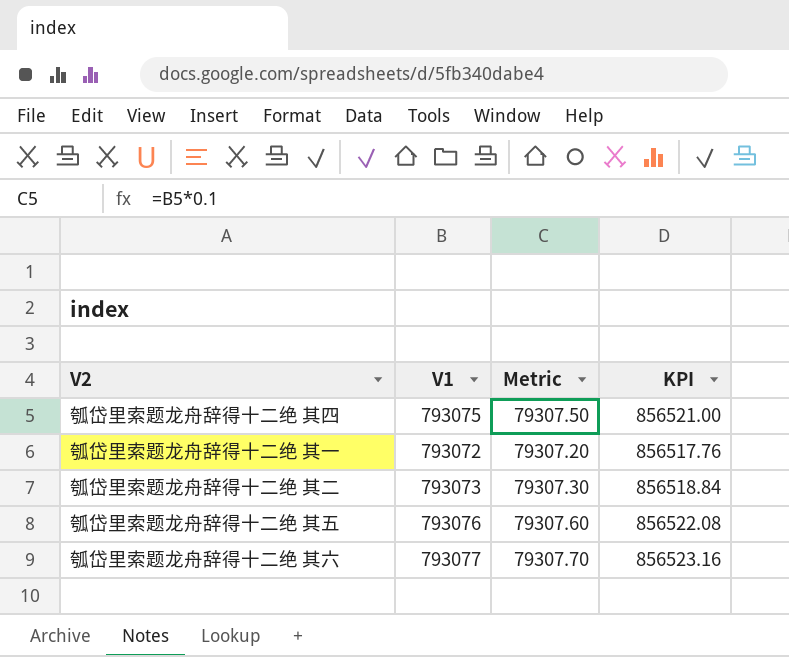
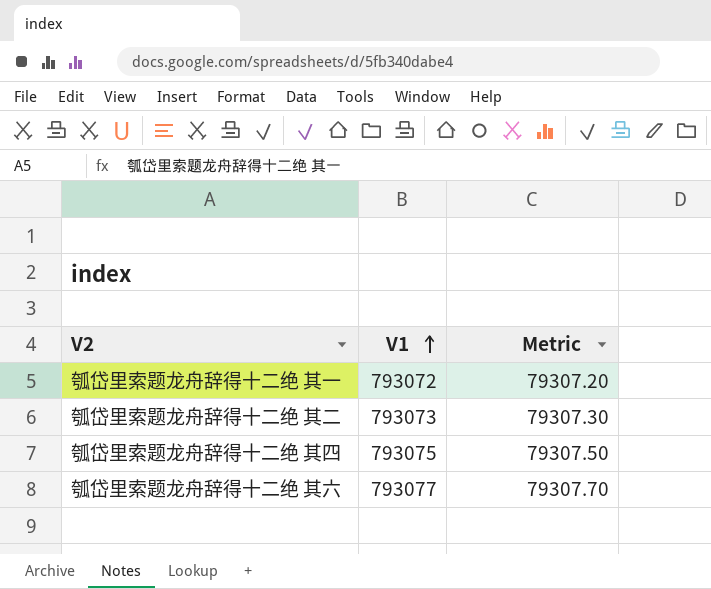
row order: none -> V1 ascending
column KPI | formula: [V1] * 1.08 -> none
row 瓠岱里索题龙舟辞得十二绝 其五: 793076 | 79307.60 | 856522.08 -> none

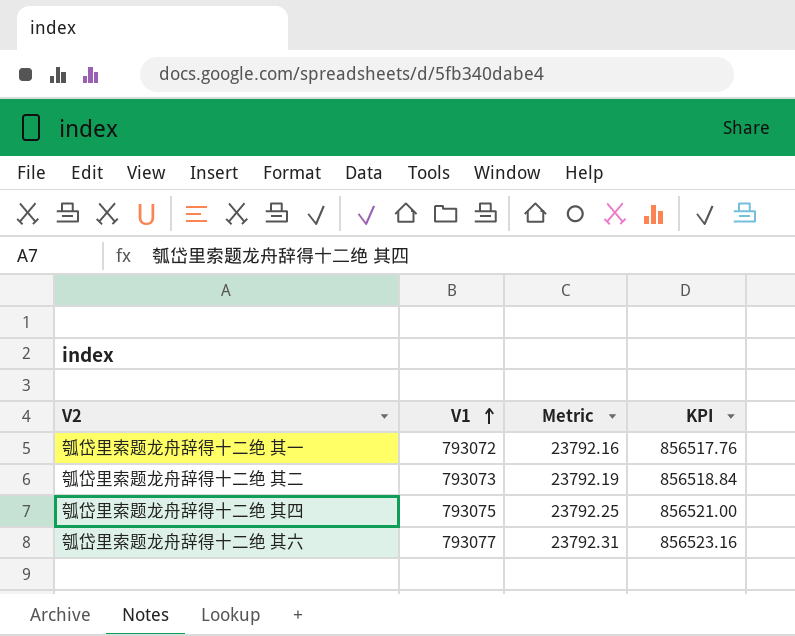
column Metric | formula: [V1] * 0.1 -> [V1] * 0.03
column KPI | formula: none -> [V1] * 1.08

